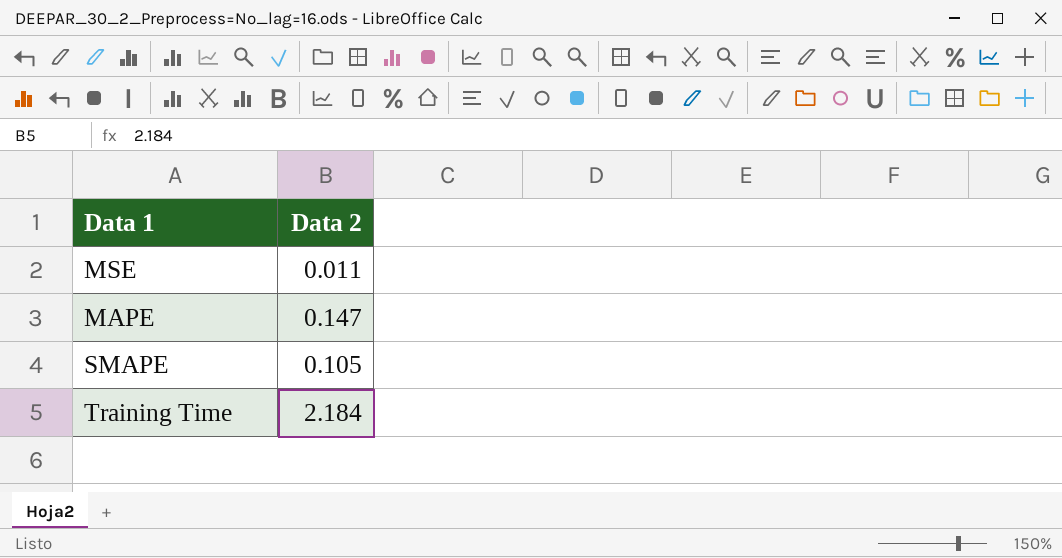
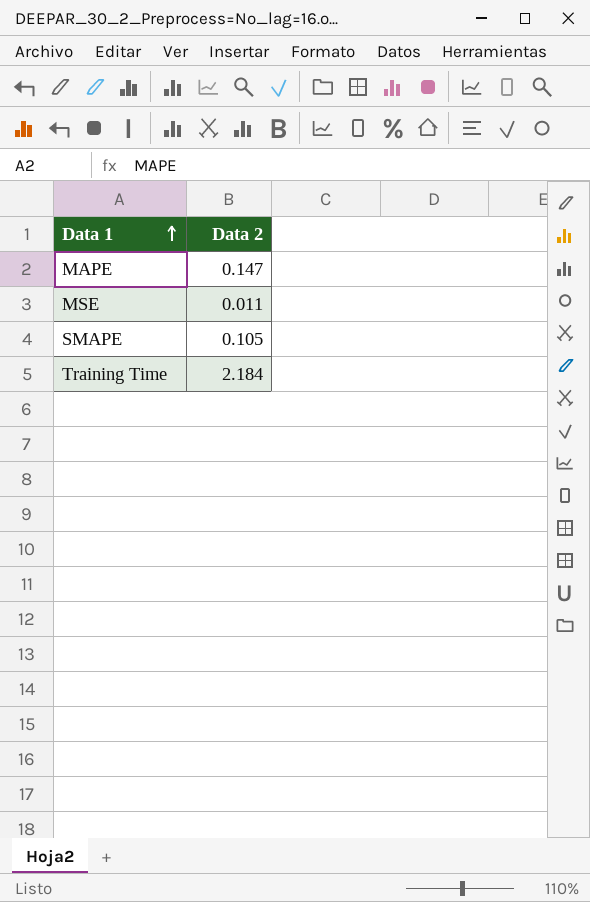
row order: none -> Data 1 ascending

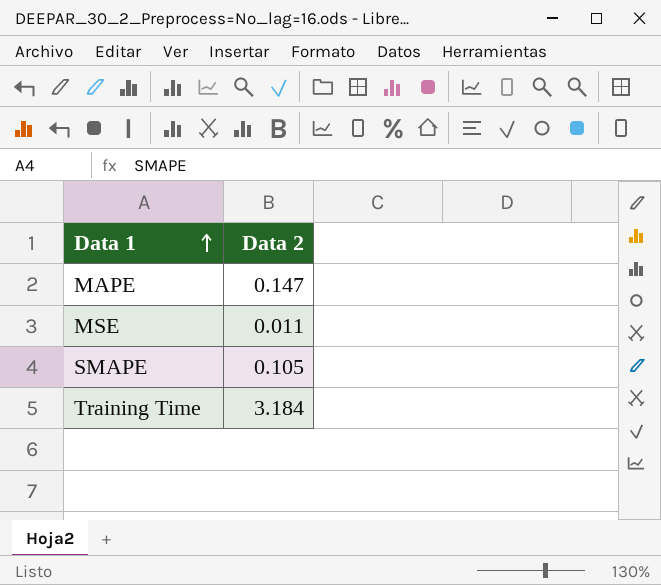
Training Time | Data 2: 2.184 -> 3.184

